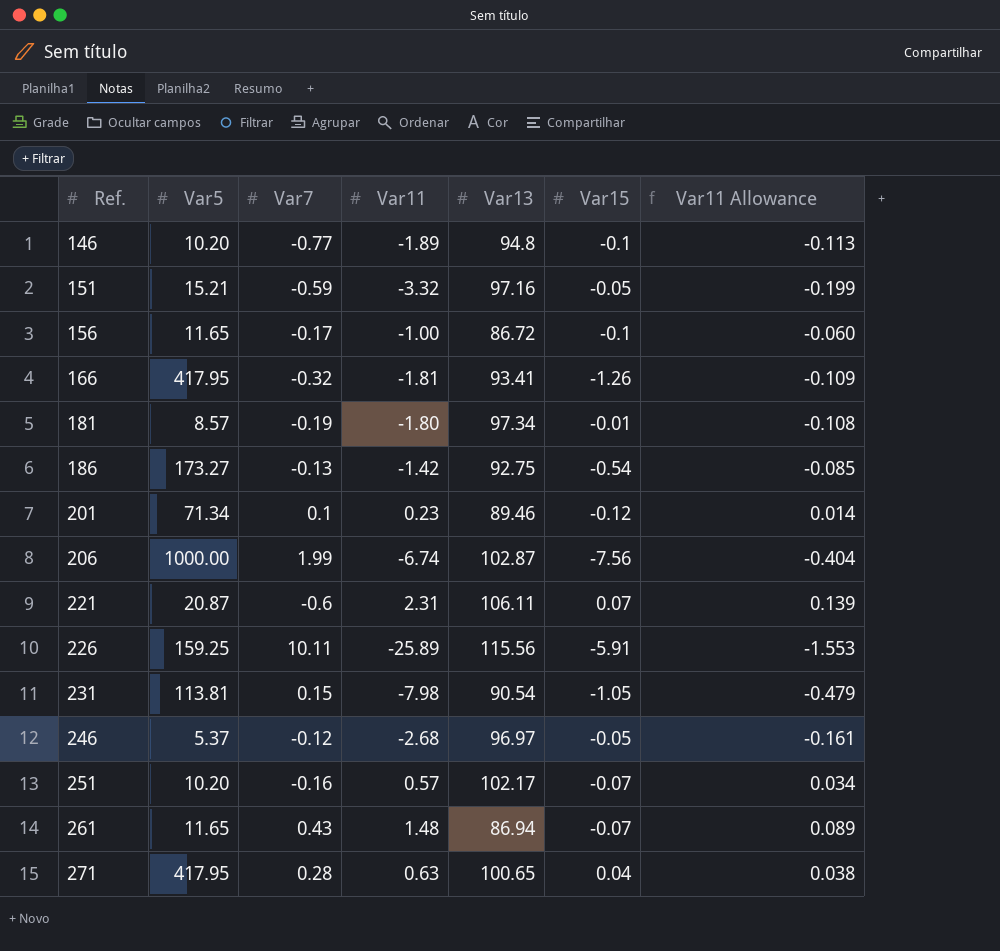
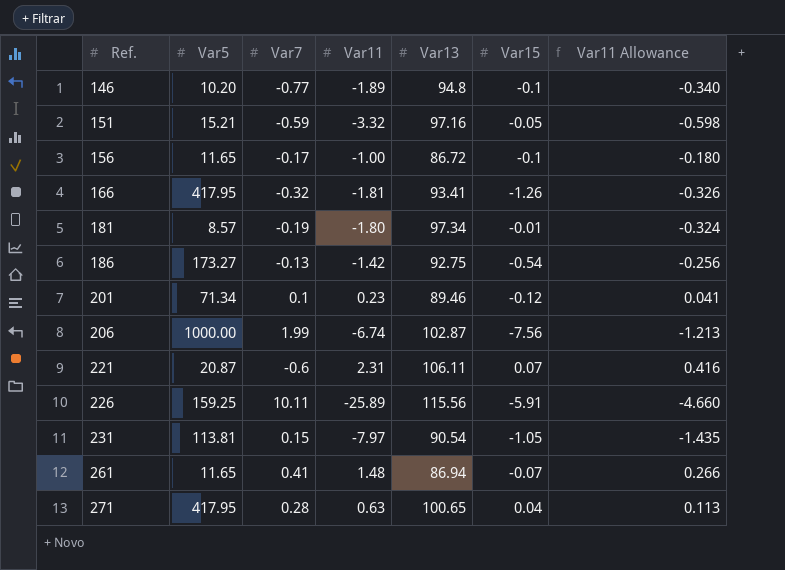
column Var11 Allowance | formula: [Var11] * 0.06 -> [Var11] * 0.18
row 246: 5.37 | -0.12 | -2.68 | 96.97 | -0.05 | -0.161 -> none
row 251: 10.20 | -0.16 | 0.57 | 102.17 | -0.07 | 0.034 -> none
231 | Var11: -7.98 -> -7.97
261 | Var7: 0.43 -> 0.41

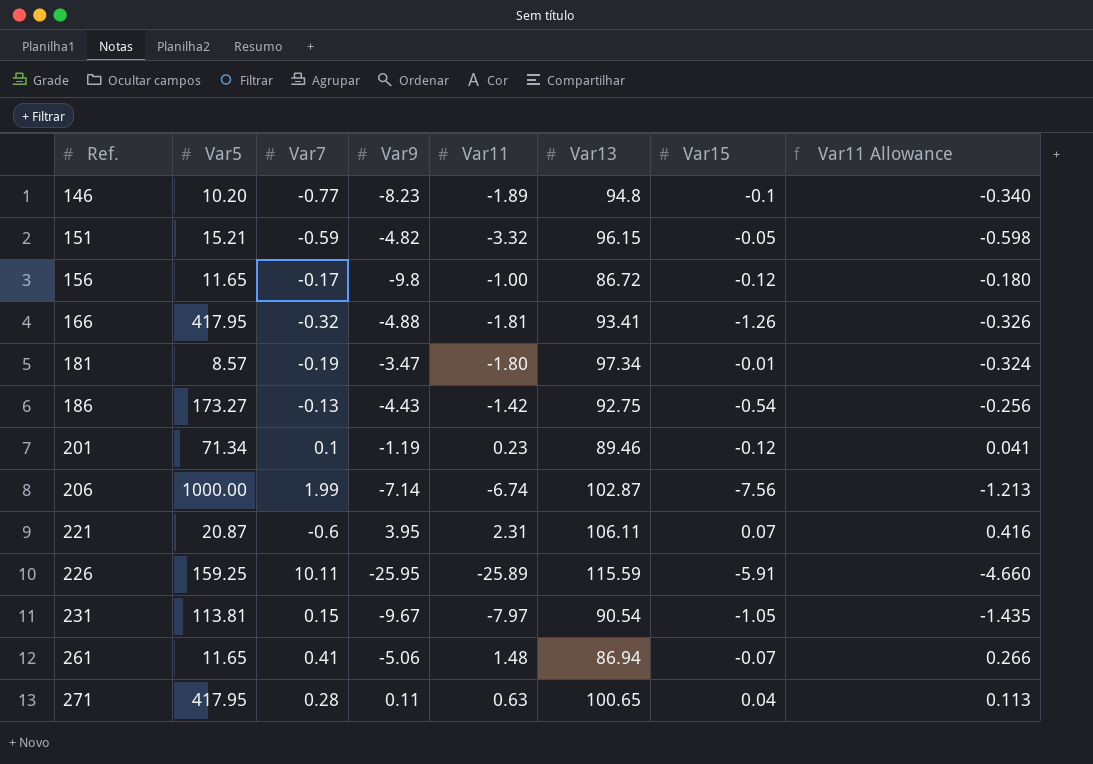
column Var9 | position: none -> 4
151 | Var13: 97.16 -> 96.15
156 | Var15: -0.1 -> -0.12
226 | Var13: 115.56 -> 115.59

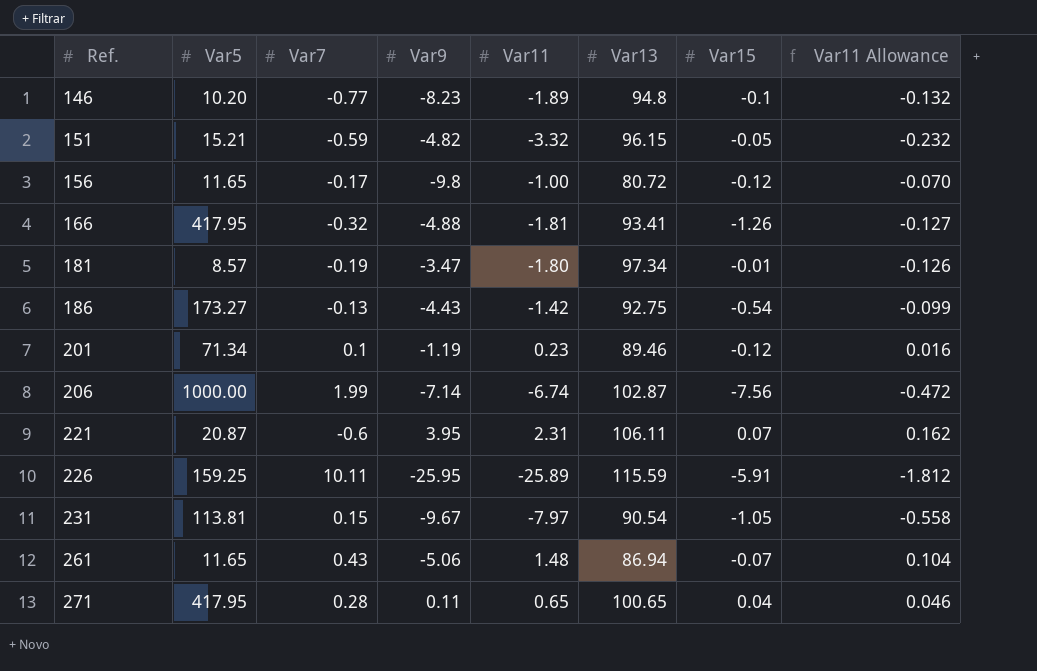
column Var11 Allowance | formula: [Var11] * 0.18 -> [Var11] * 0.07
156 | Var13: 86.72 -> 80.72
261 | Var7: 0.41 -> 0.43
271 | Var11: 0.63 -> 0.65

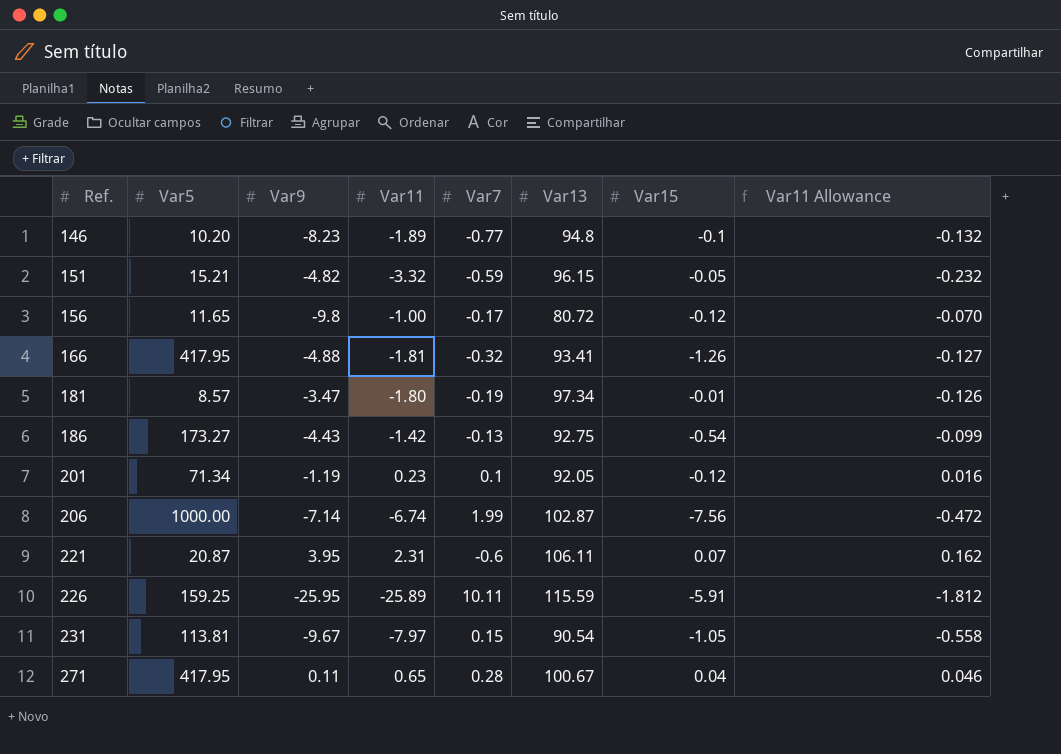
column Var7 | position: 3 -> 5
row 261: 11.65 | 0.43 | -5.06 | 1.48 | 86.94 | -0.07 | 0.104 -> none
201 | Var13: 89.46 -> 92.05
271 | Var13: 100.65 -> 100.67

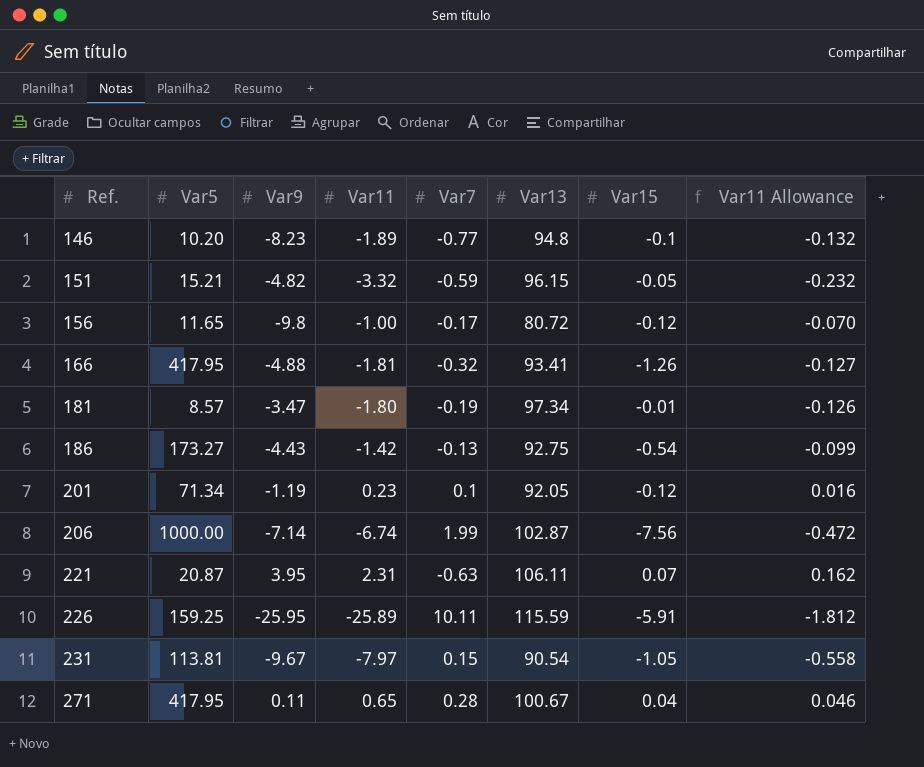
221 | Var7: -0.6 -> -0.63

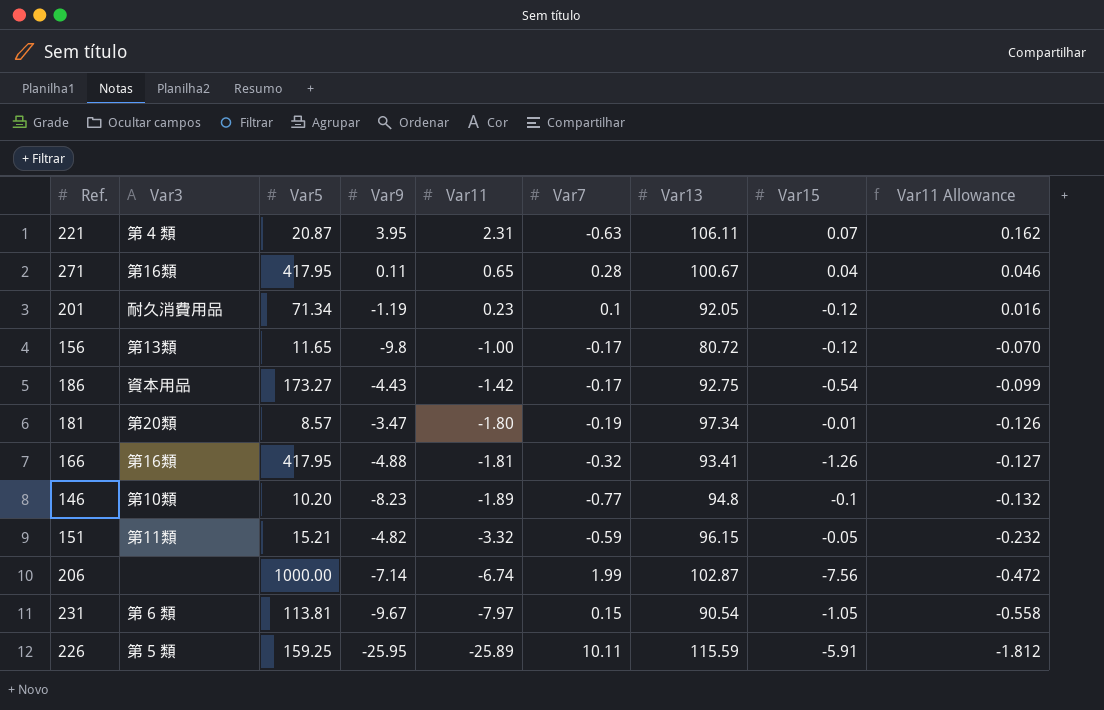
row order: Ref. ascending -> Var11 descending
column Var3 | position: none -> 2
186 | Var7: -0.13 -> -0.17

